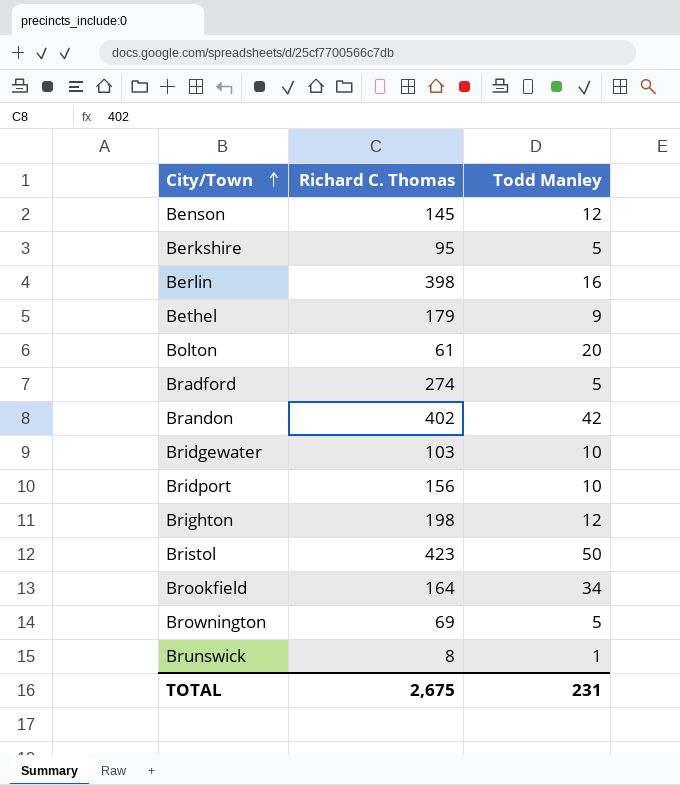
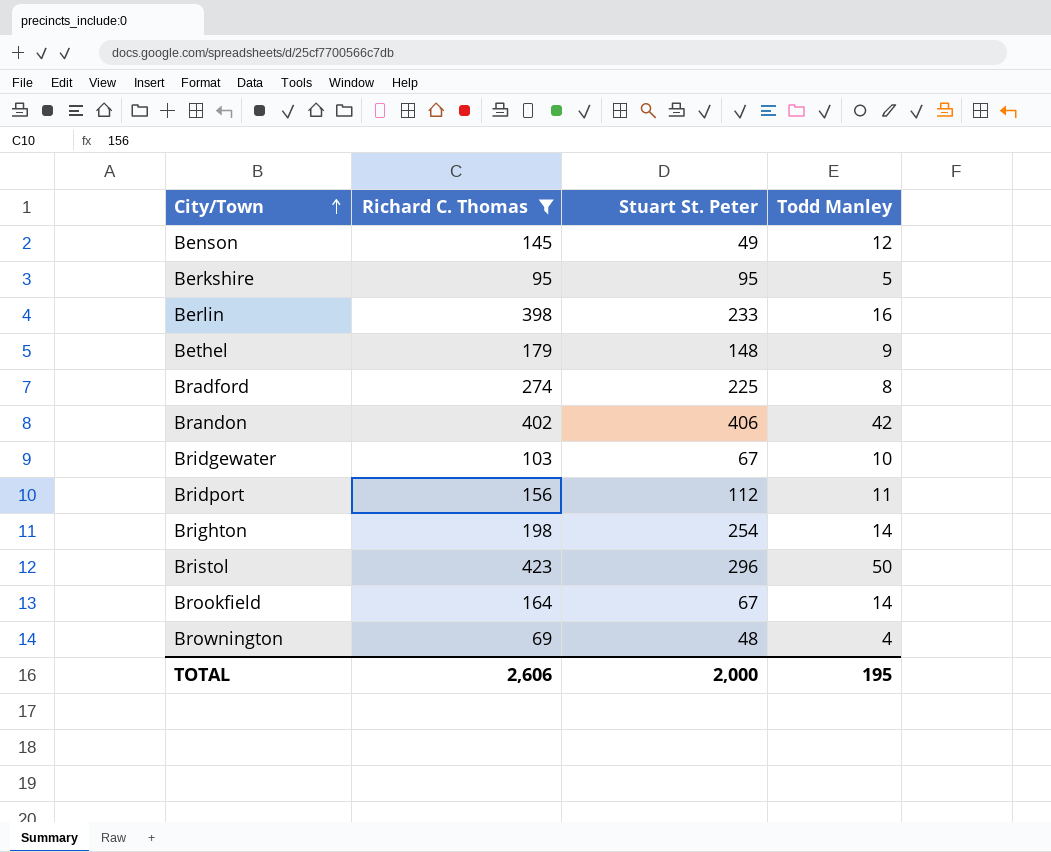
filter: none -> Richard C. Thomas >= 69
column Stuart St. Peter | position: none -> 3
Bradford | Todd Manley: 5 -> 8
Bridport | Todd Manley: 10 -> 11
Brighton | Todd Manley: 12 -> 14
Brookfield | Todd Manley: 34 -> 14
Brownington | Todd Manley: 5 -> 4
TOTAL | Richard C. Thomas: 2,675 -> 2,606
TOTAL | Todd Manley: 231 -> 195

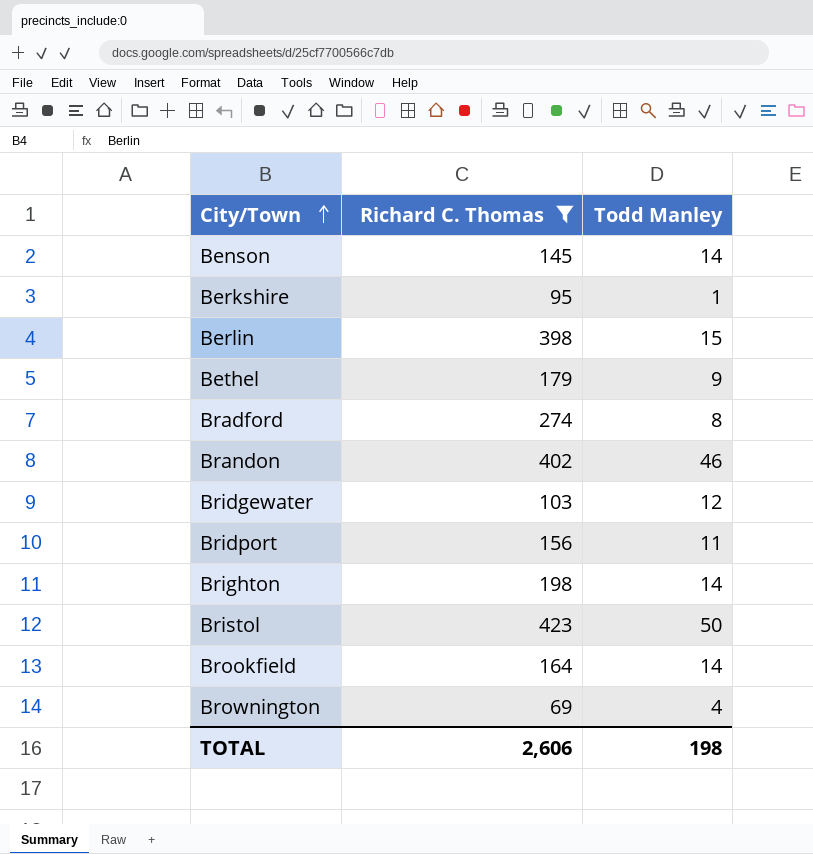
column Stuart St. Peter | position: 3 -> none
Benson | Todd Manley: 12 -> 14
Berkshire | Todd Manley: 5 -> 1
Berlin | Todd Manley: 16 -> 15
Brandon | Todd Manley: 42 -> 46
Bridgewater | Todd Manley: 10 -> 12
TOTAL | Todd Manley: 195 -> 198

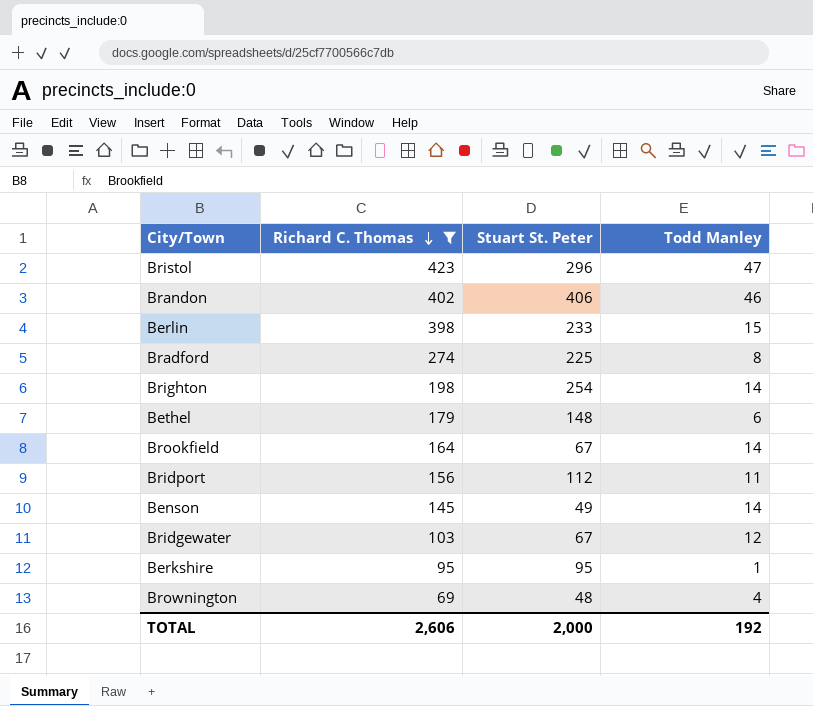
row order: City/Town ascending -> Richard C. Thomas descending
column Stuart St. Peter | position: none -> 3
Bristol | Todd Manley: 50 -> 47
Bethel | Todd Manley: 9 -> 6
TOTAL | Todd Manley: 198 -> 192

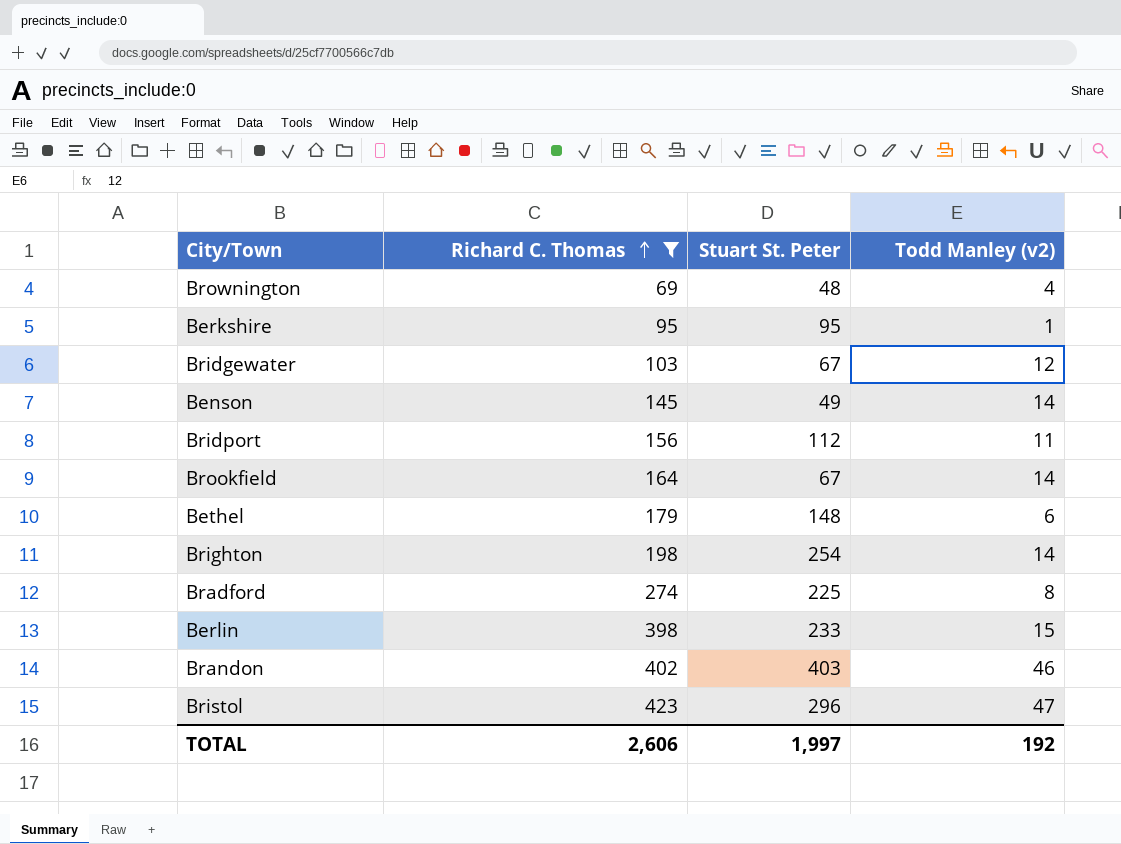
row order: Richard C. Thomas descending -> Richard C. Thomas ascending
column name: Todd Manley -> Todd Manley (v2)
Brandon | Stuart St. Peter: 406 -> 403
TOTAL | Stuart St. Peter: 2,000 -> 1,997

